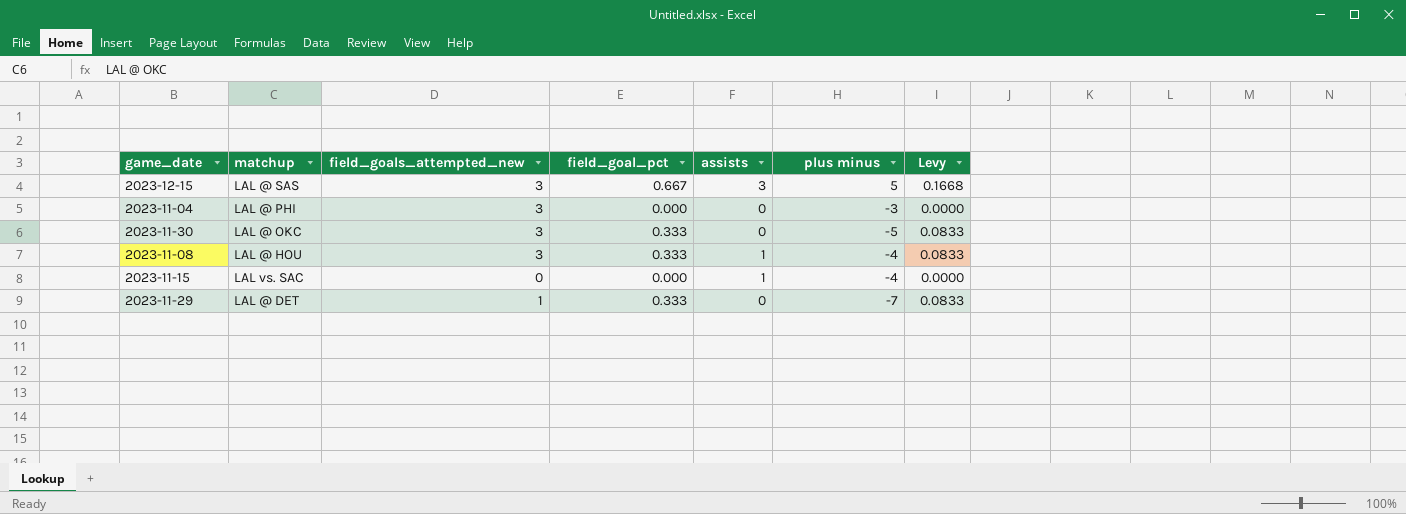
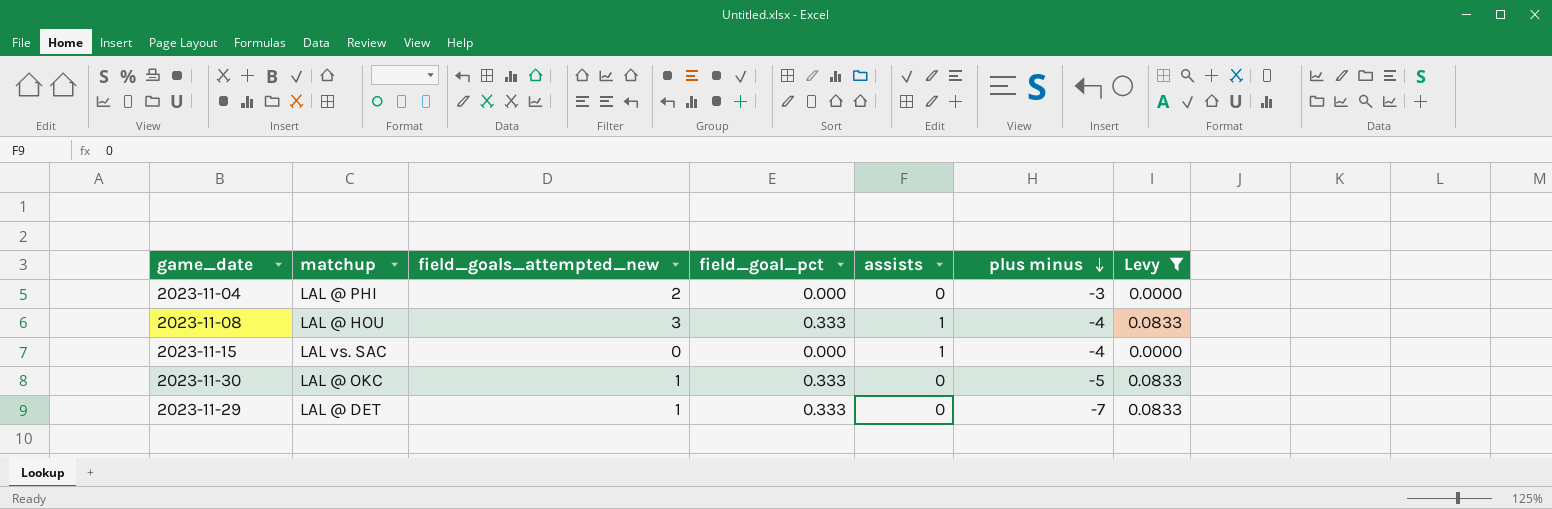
filter: none -> Levy != 0.1668
row order: none -> plus minus descending
2023-11-04 | field_goals_attempted_new: 3 -> 2
2023-11-30 | field_goals_attempted_new: 3 -> 1

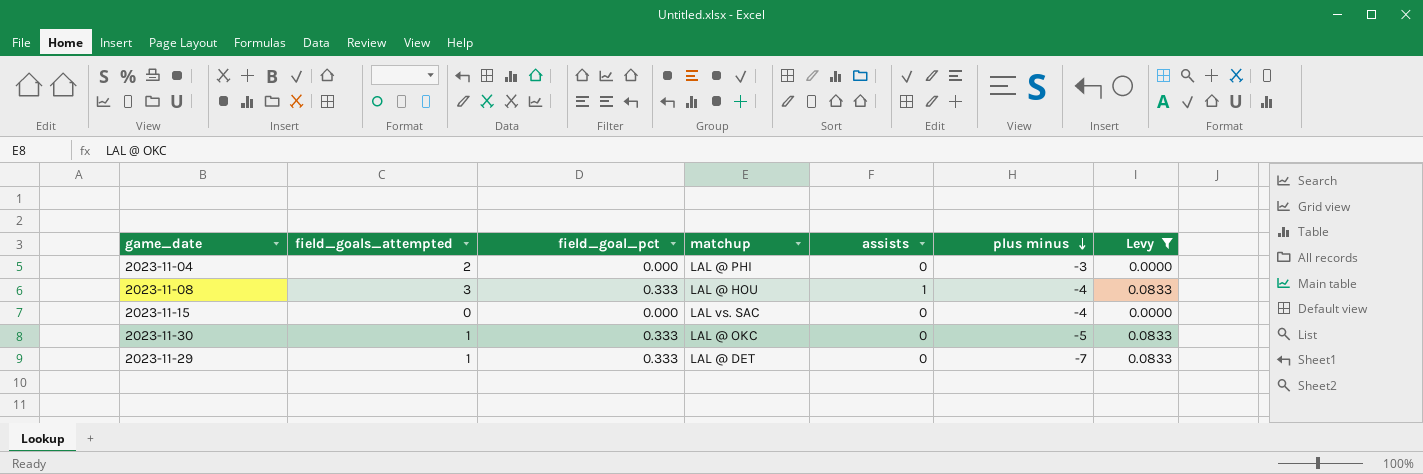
column name: field_goals_attempted_new -> field_goals_attempted
column matchup | position: 2 -> 4
2023-11-15 | assists: 1 -> 0

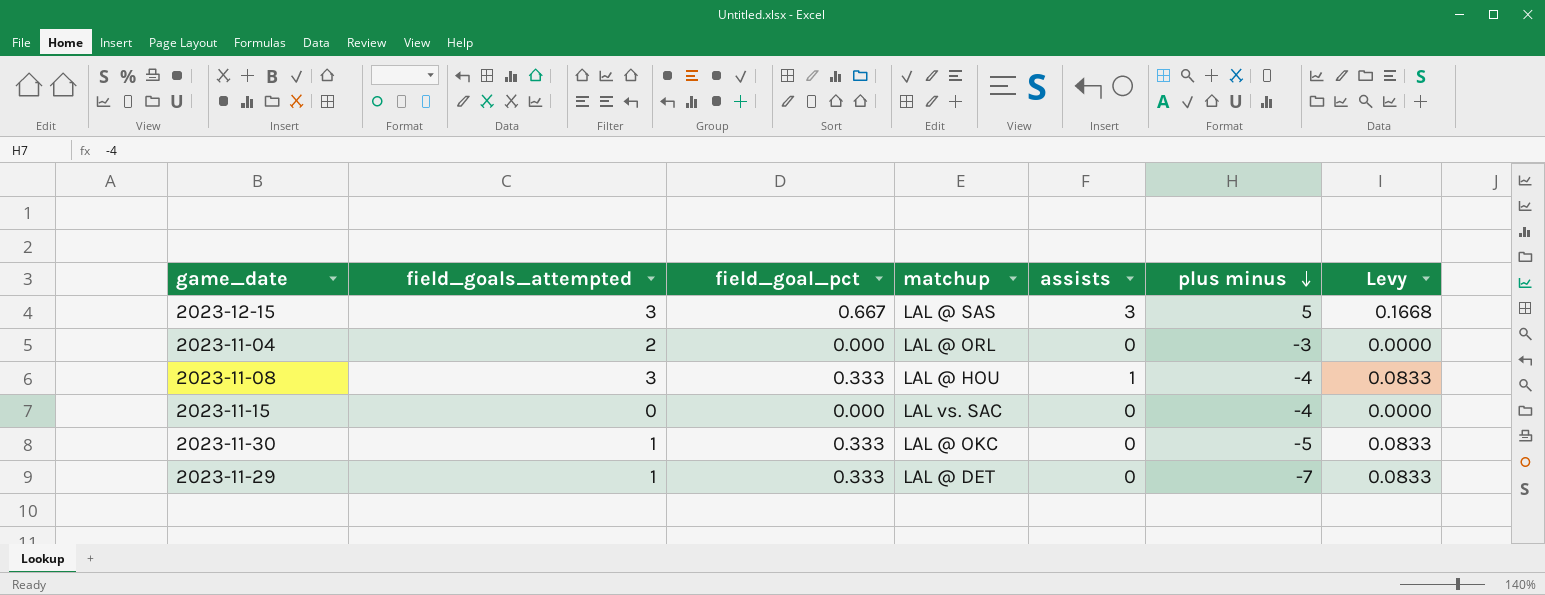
filter: Levy != 0.1668 -> none
2023-11-04 | matchup: LAL @ PHI -> LAL @ ORL

